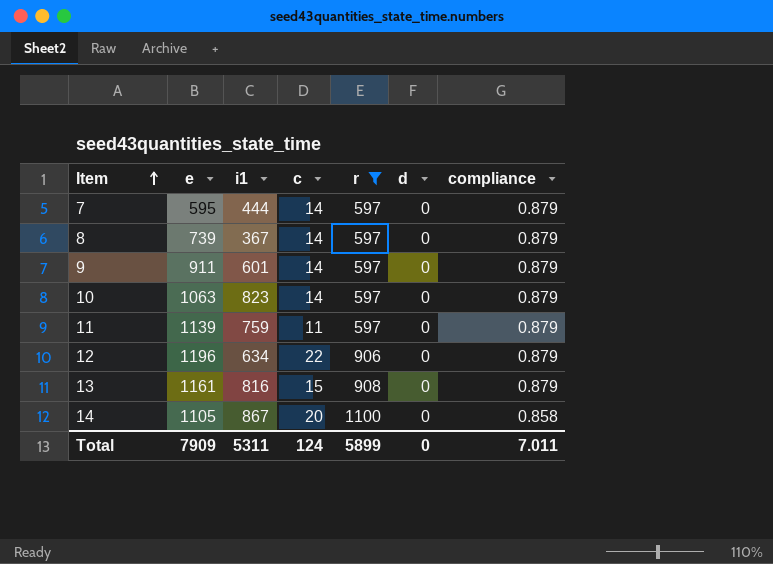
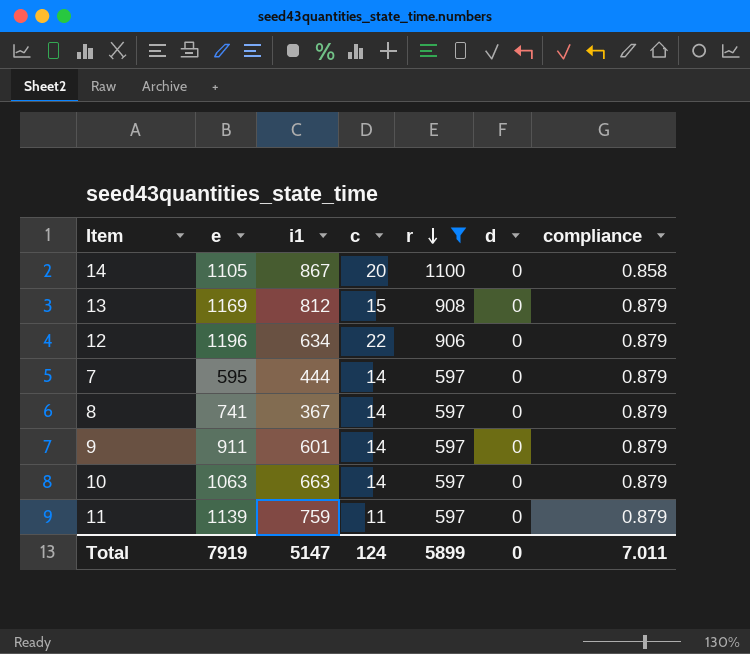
row order: Item ascending -> r descending
13 | e: 1161 -> 1169
13 | i1: 816 -> 812
8 | e: 739 -> 741
10 | i1: 823 -> 663
Total | e: 7909 -> 7919
Total | i1: 5311 -> 5147

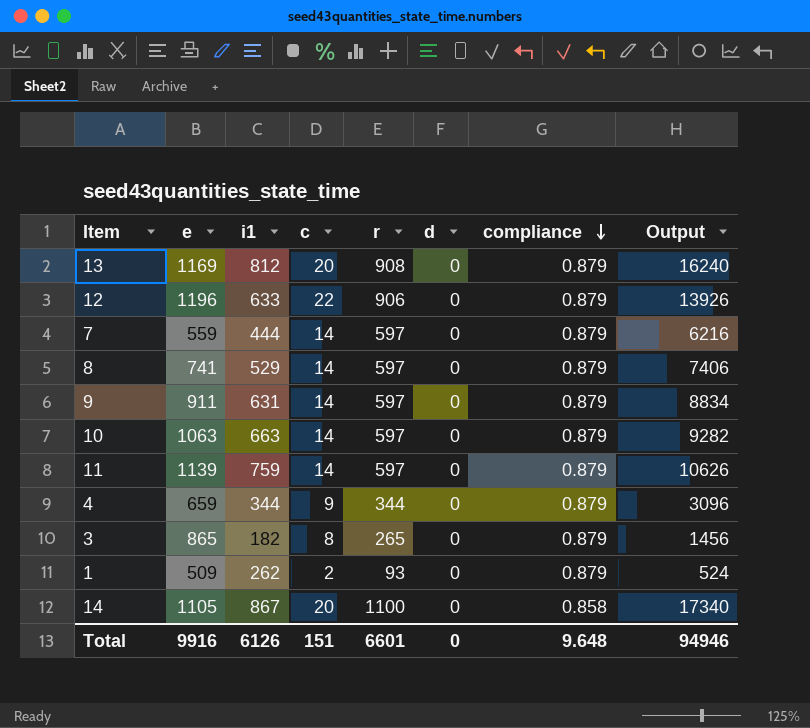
filter: r >= 597 -> none
row order: r descending -> compliance descending
column Output | formula: none -> [i1] * [c]
13 | c: 15 -> 20
12 | i1: 634 -> 633
7 | e: 595 -> 559
8 | i1: 367 -> 529
9 | i1: 601 -> 631
11 | c: 11 -> 14
Total | e: 7919 -> 9916
Total | i1: 5147 -> 6126
Total | c: 124 -> 151
Total | r: 5899 -> 6601
Total | compliance: 7.011 -> 9.648

